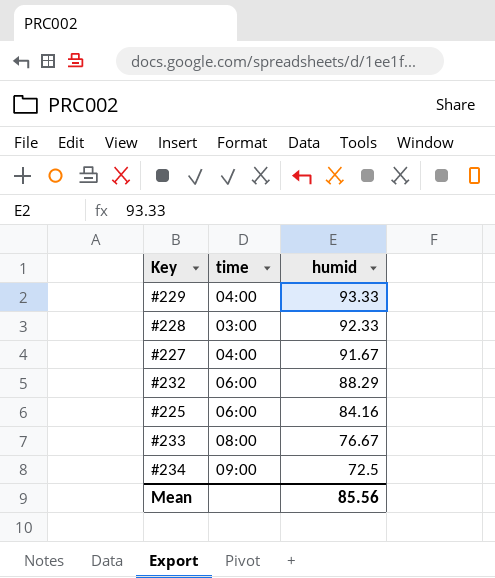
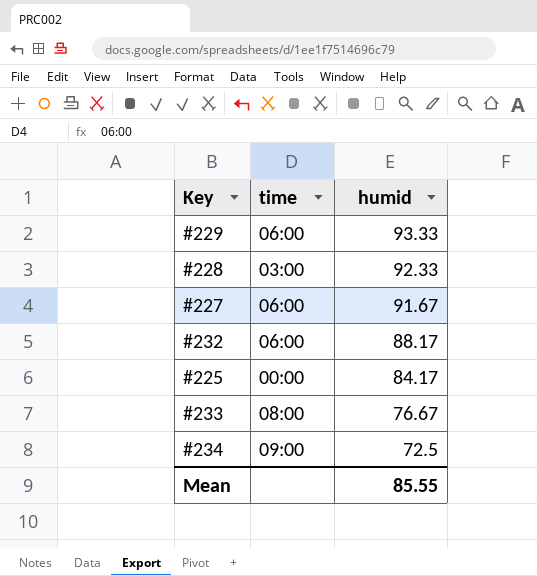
#229 | time: 04:00 -> 06:00
#227 | time: 04:00 -> 06:00
#232 | humid: 88.29 -> 88.17
#225 | time: 06:00 -> 00:00
#225 | humid: 84.16 -> 84.17
Mean | humid: 85.56 -> 85.55

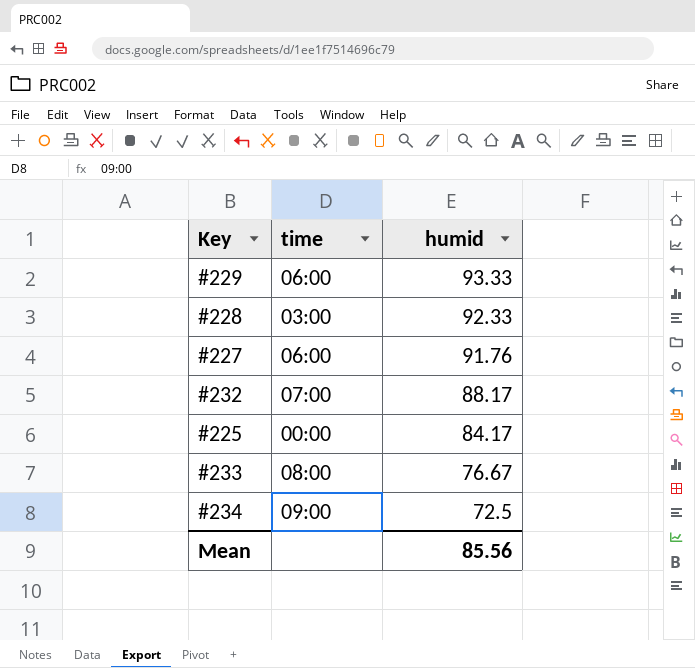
#227 | humid: 91.67 -> 91.76
#232 | time: 06:00 -> 07:00
Mean | humid: 85.55 -> 85.56

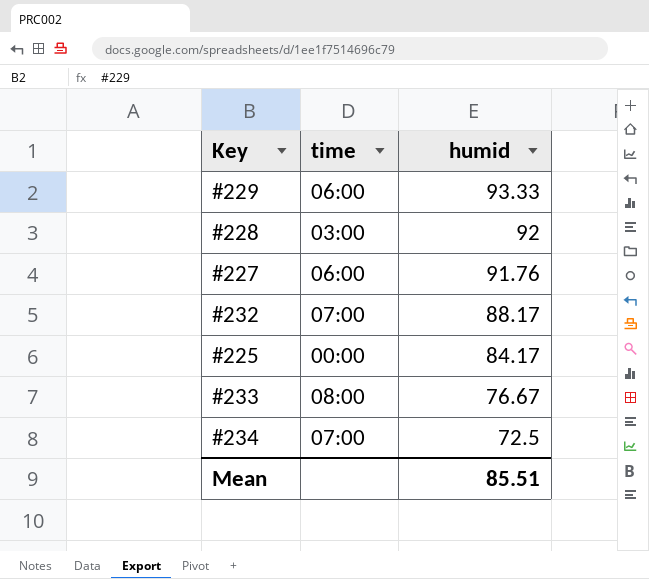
#228 | humid: 92.33 -> 92
#234 | time: 09:00 -> 07:00
Mean | humid: 85.56 -> 85.51

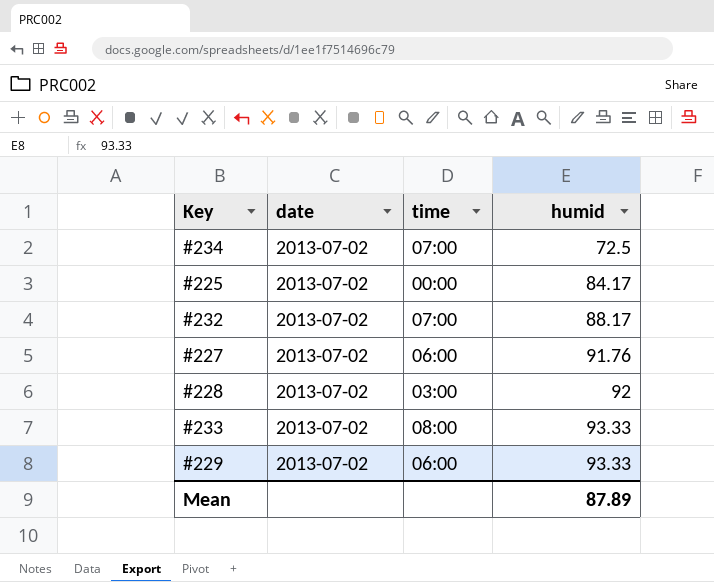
row order: humid descending -> humid ascending
column date | position: none -> 2
#233 | humid: 76.67 -> 93.33
Mean | humid: 85.51 -> 87.89

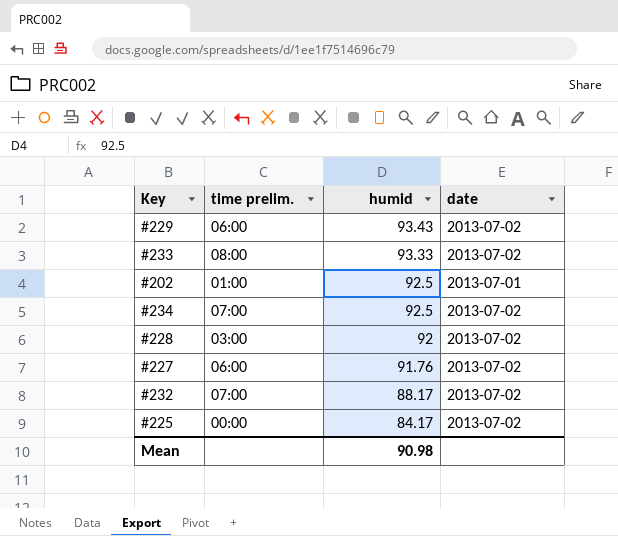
row order: humid ascending -> humid descending
column name: time -> time prelim.
column date | position: 2 -> 4
#229 | humid: 93.33 -> 93.43
row #202: none -> 01:00 | 92.5 | 2013-07-01
#234 | humid: 72.5 -> 92.5
Mean | humid: 87.89 -> 90.98

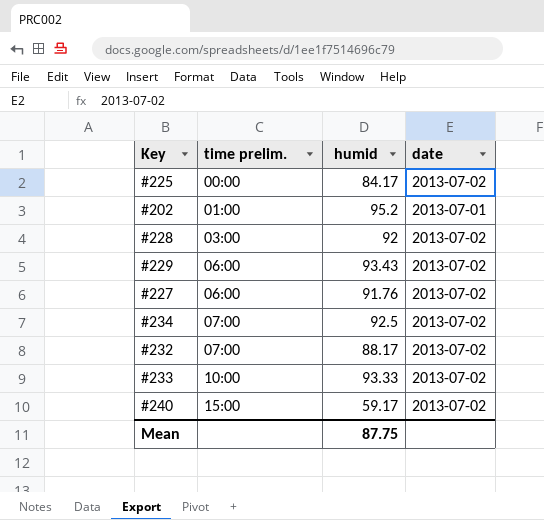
row order: humid descending -> time prelim. ascending
#202 | humid: 92.5 -> 95.2
#233 | time prelim.: 08:00 -> 10:00
row #240: none -> 15:00 | 59.17 | 2013-07-02
Mean | humid: 90.98 -> 87.75

